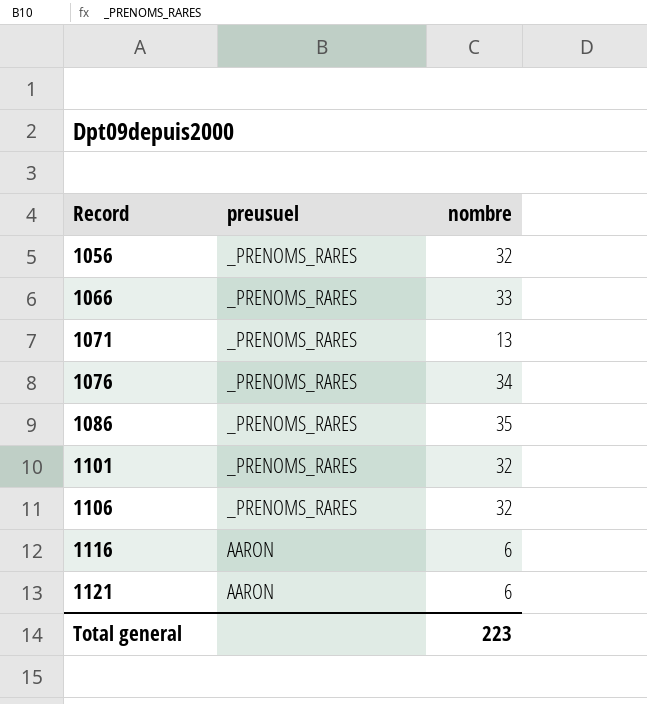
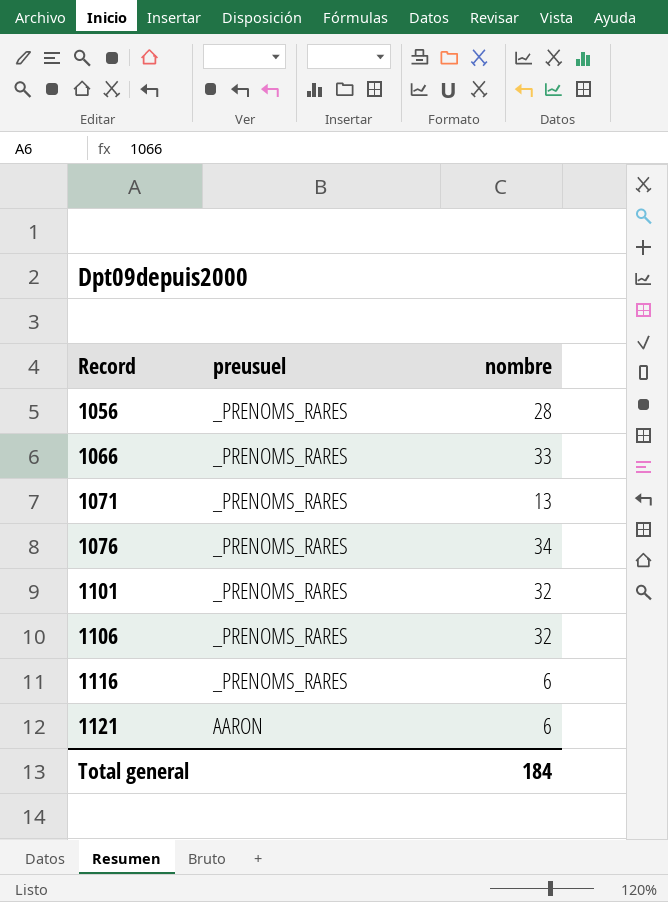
row 1086: _PRENOMS_RARES | 35 -> none
1056 | nombre: 32 -> 28
1116 | preusuel: AARON -> _PRENOMS_RARES
Total general | nombre: 223 -> 184

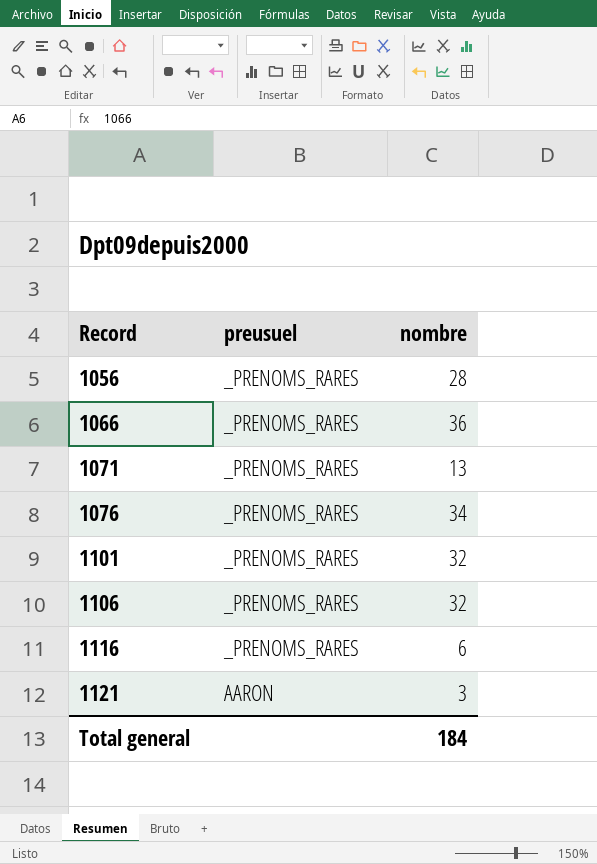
1066 | nombre: 33 -> 36
1121 | nombre: 6 -> 3

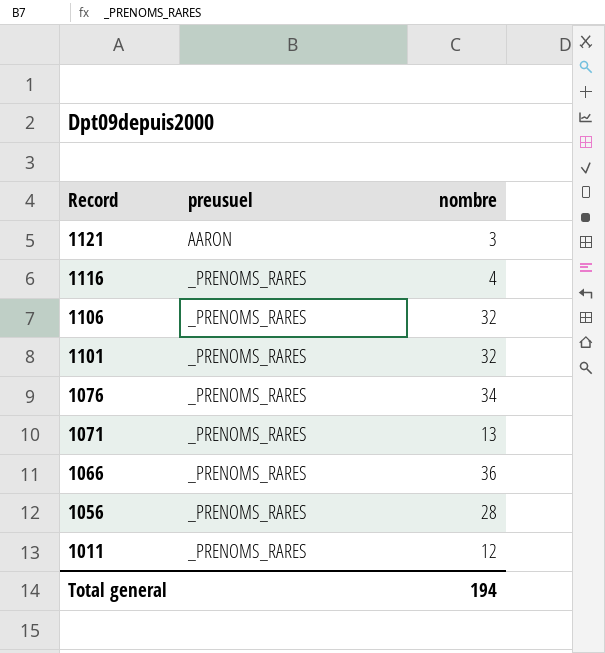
row order: Record ascending -> Record descending
1116 | nombre: 6 -> 4
row 1011: none -> _PRENOMS_RARES | 12
Total general | nombre: 184 -> 194

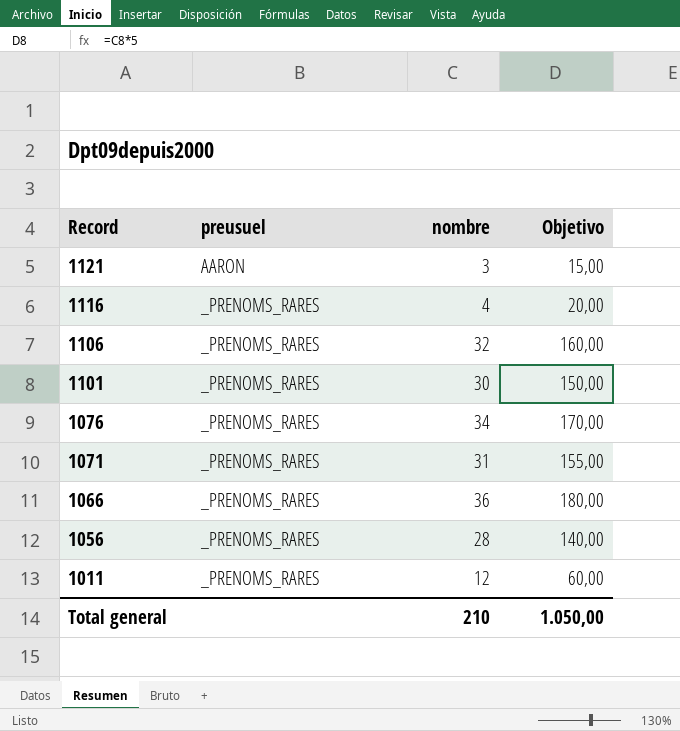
column Objetivo | formula: none -> [nombre] * 5
1101 | nombre: 32 -> 30
1071 | nombre: 13 -> 31
Total general | nombre: 194 -> 210

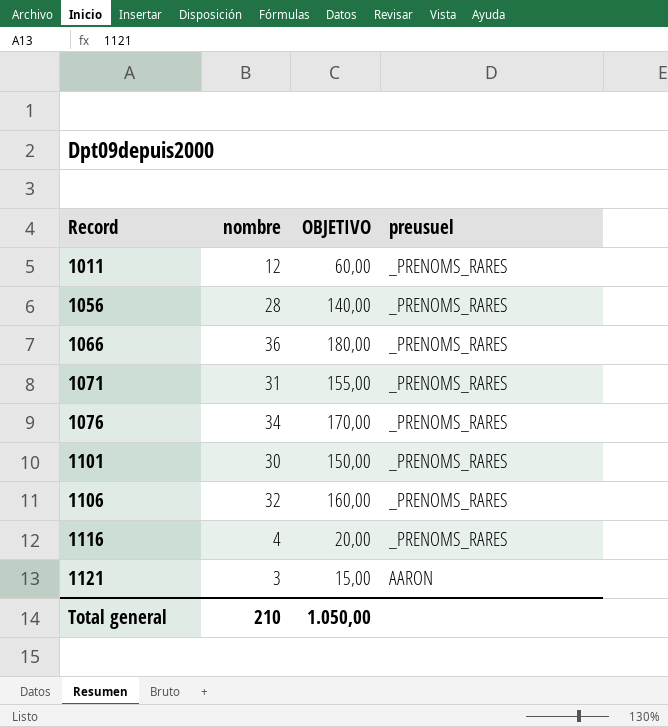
row order: Record descending -> Record ascending
column name: Objetivo -> OBJETIVO
column preusuel | position: 2 -> 4

